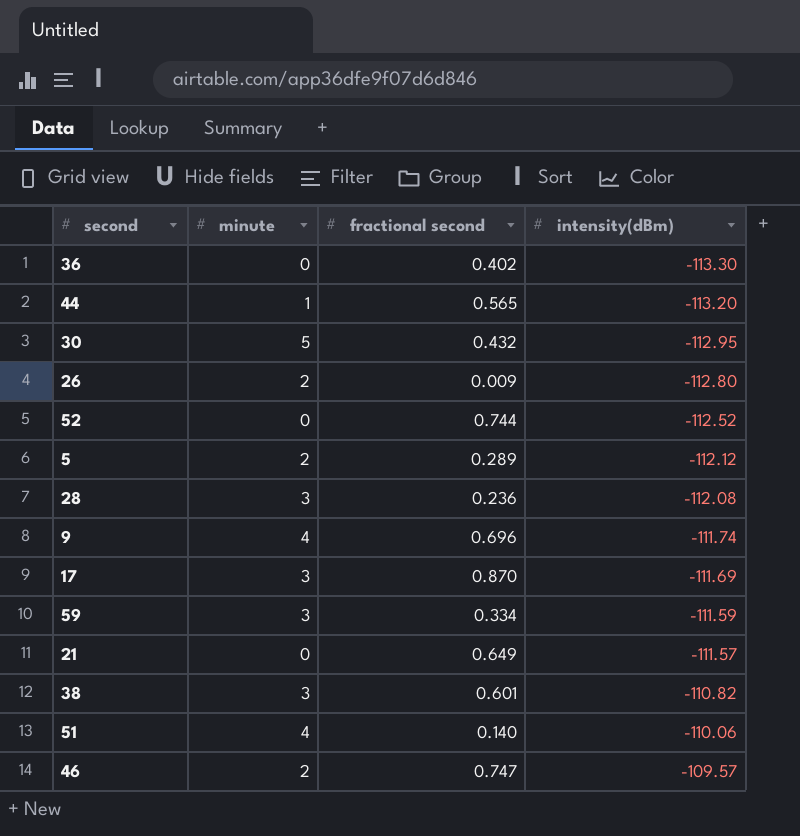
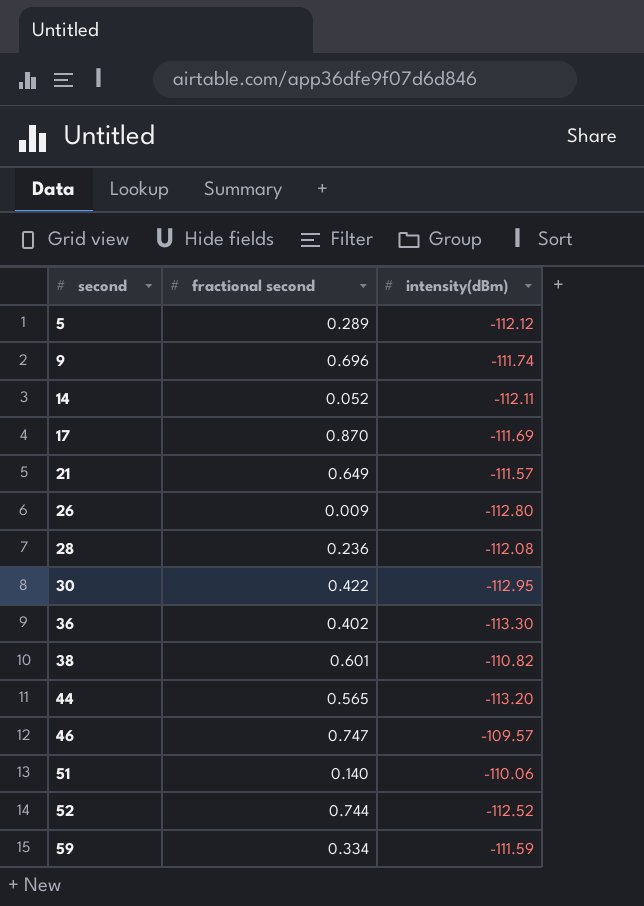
row order: intensity(dBm) ascending -> second ascending
column minute | position: 2 -> none
row 14: none -> 0.052 | -112.11
30 | fractional second: 0.432 -> 0.422

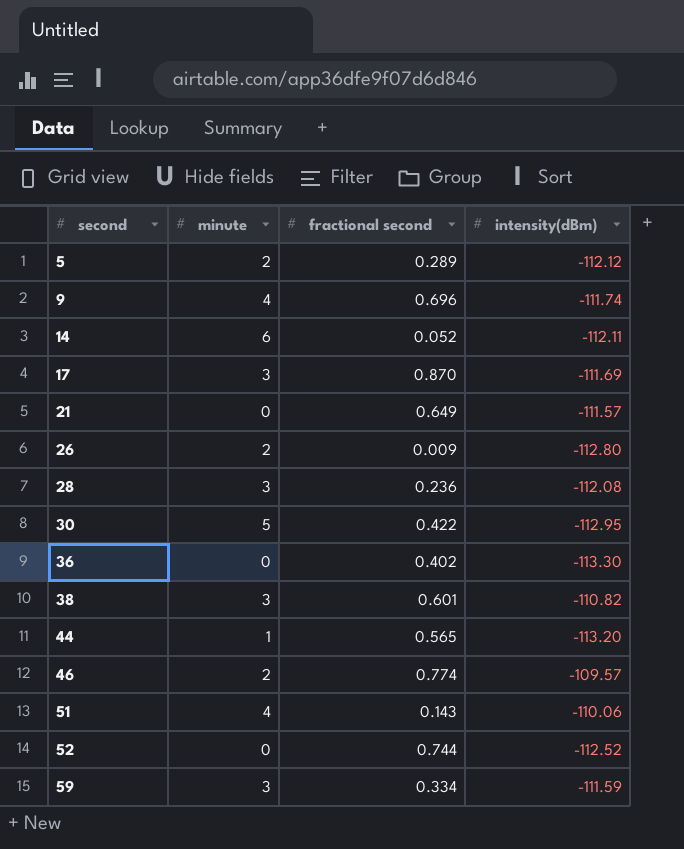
column minute | position: none -> 2
46 | fractional second: 0.747 -> 0.774
51 | fractional second: 0.140 -> 0.143

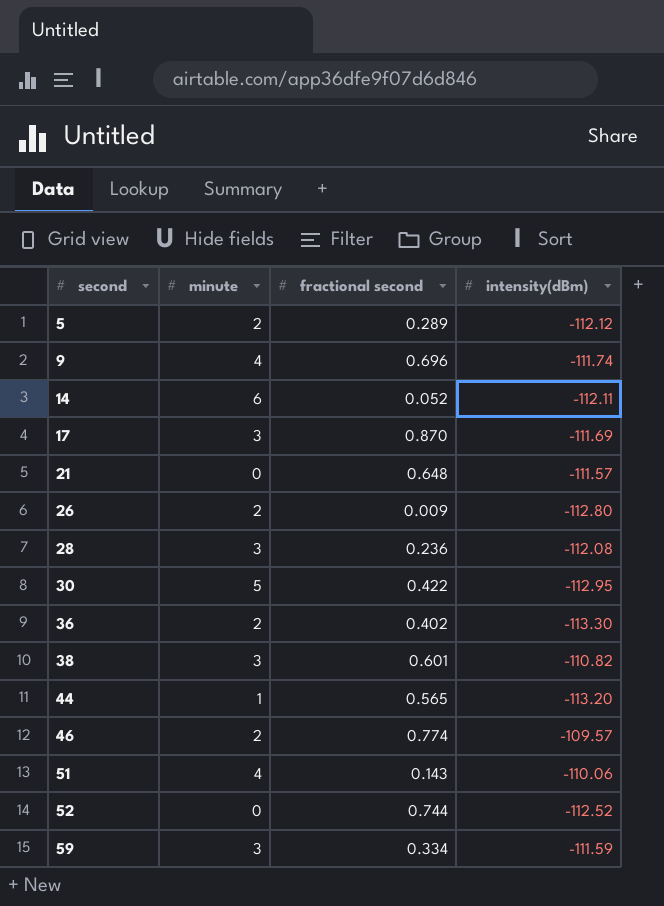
21 | fractional second: 0.649 -> 0.648
36 | minute: 0 -> 2

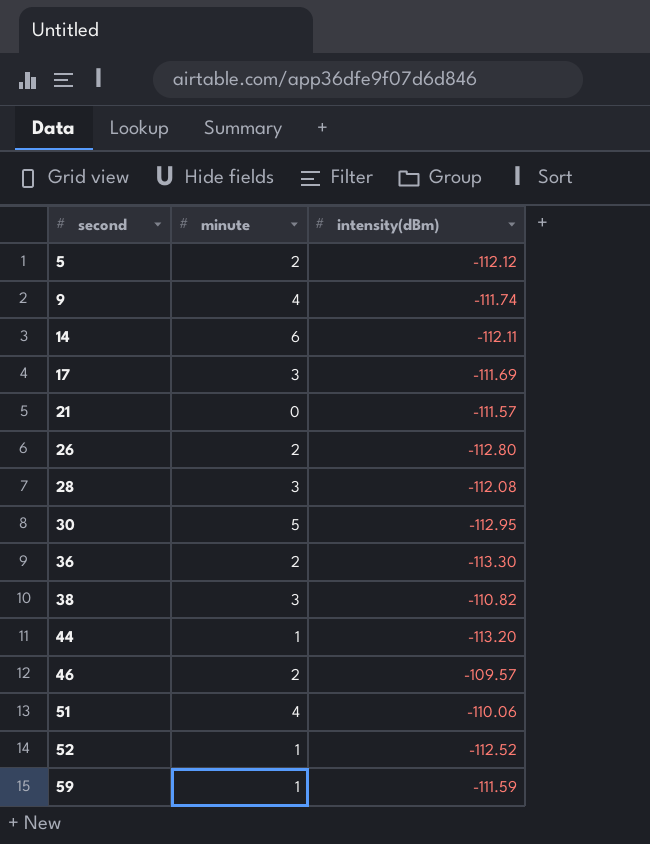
column fractional second | position: 3 -> none
52 | minute: 0 -> 1
59 | minute: 3 -> 1

